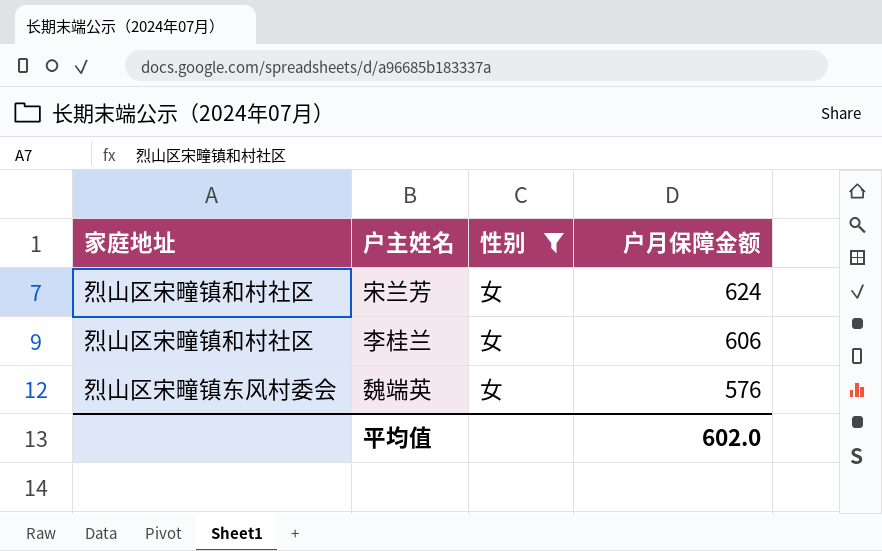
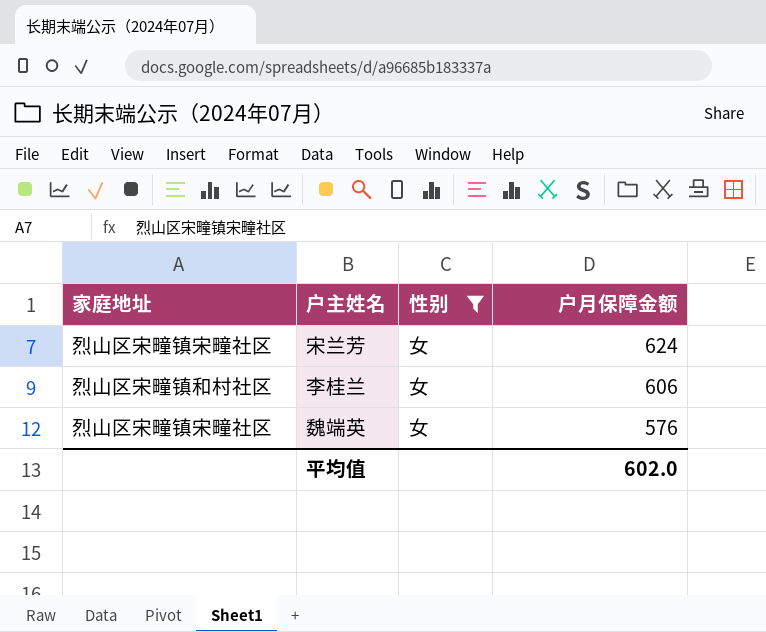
宋兰芳 | 家庭地址: 烈山区宋疃镇和村社区 -> 烈山区宋疃镇宋疃社区
魏端英 | 家庭地址: 烈山区宋疃镇东风村委会 -> 烈山区宋疃镇宋疃社区

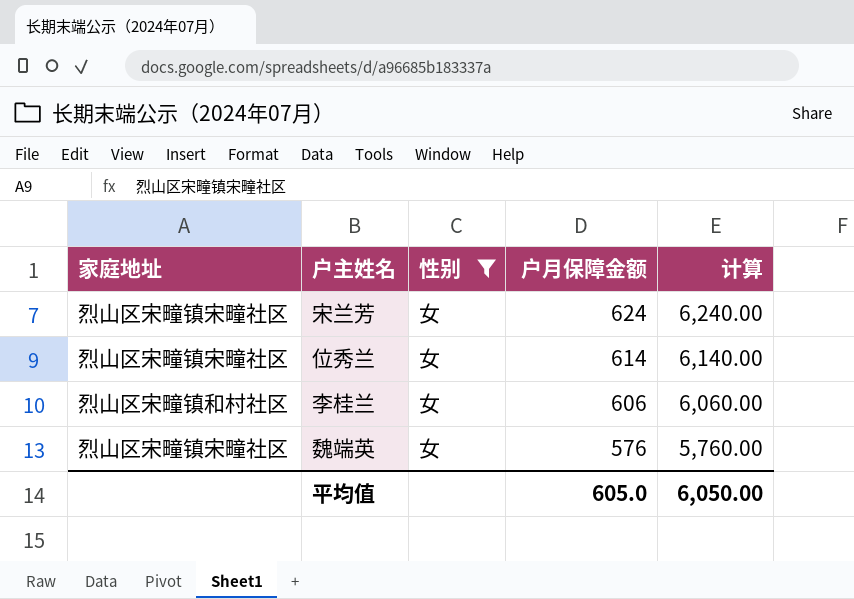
column 计算 | formula: none -> [户月保障金额] * 10
row 位秀兰: none -> 烈山区宋疃镇宋疃社区 | 女 | 614 | 6,140.00
平均值 | 户月保障金额: 602.0 -> 605.0

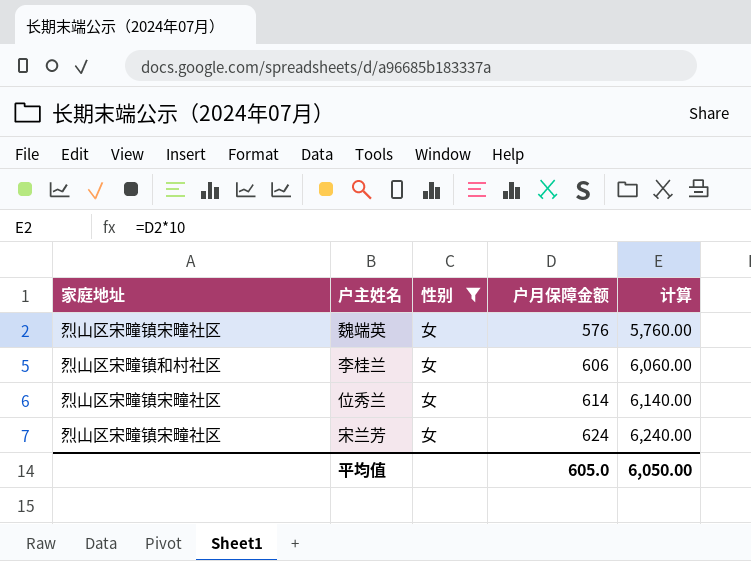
row order: 户月保障金额 descending -> 户月保障金额 ascending

